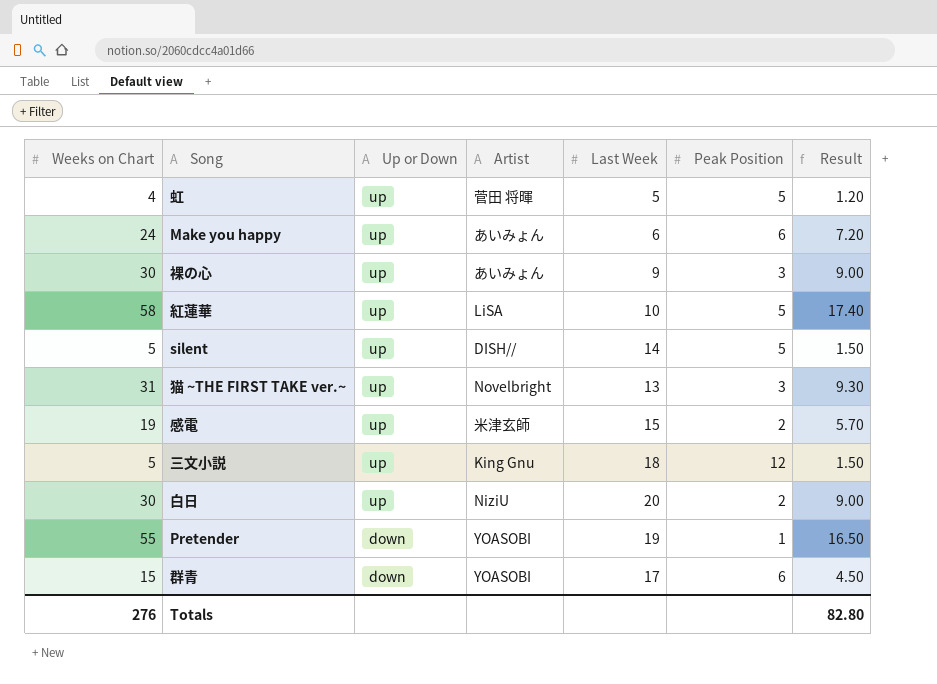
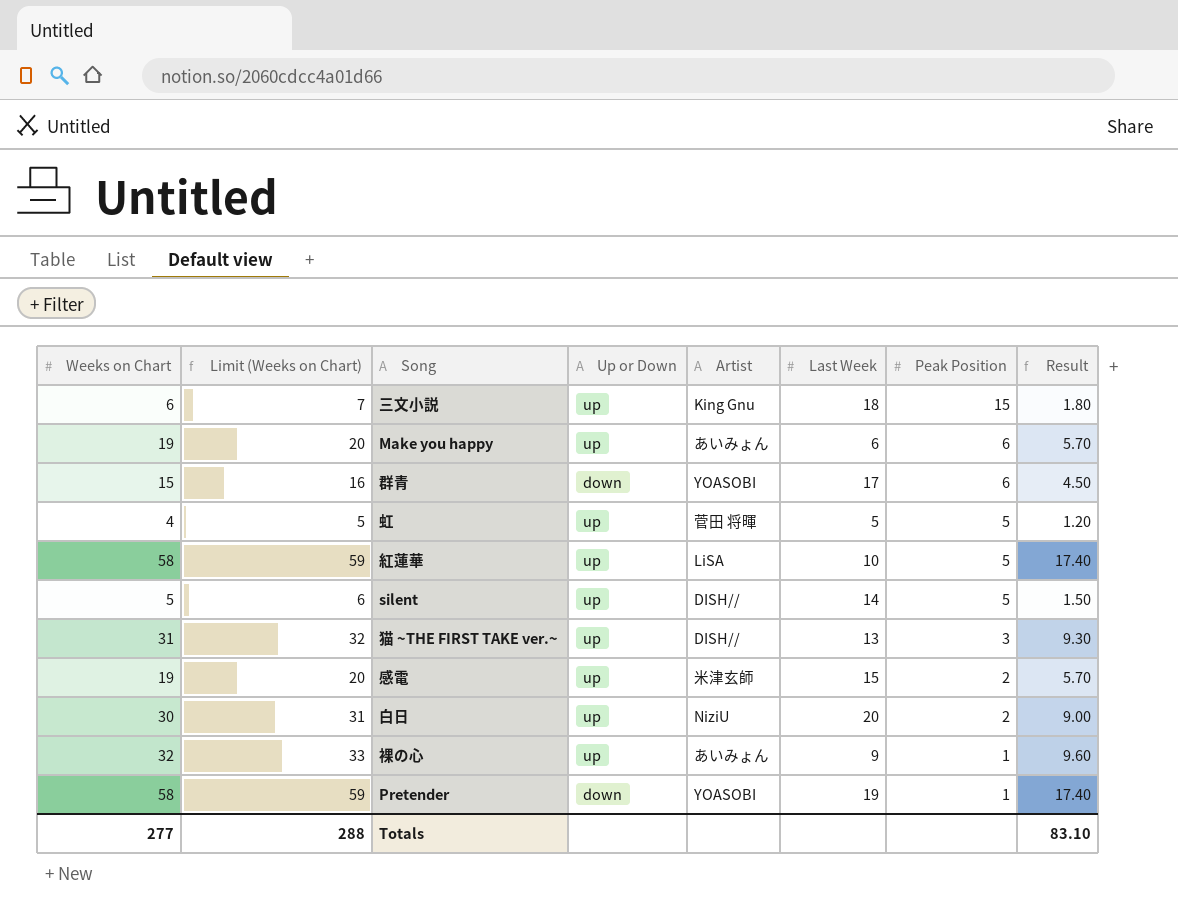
row order: Up or Down descending -> Peak Position descending
column Limit (Weeks on Chart) | formula: none -> [Weeks on Chart] + 1
三文小説 | Weeks on Chart: 5 -> 6
三文小説 | Peak Position: 12 -> 15
三文小説 | Result: 1.50 -> 1.80
Make you happy | Weeks on Chart: 24 -> 19
Make you happy | Result: 7.20 -> 5.70
猫 ~THE FIRST TAKE ver.~ | Artist: Novelbright -> DISH//
裸の心 | Weeks on Chart: 30 -> 32
裸の心 | Peak Position: 3 -> 1
裸の心 | Result: 9.00 -> 9.60
Pretender | Weeks on Chart: 55 -> 58
Pretender | Result: 16.50 -> 17.40
Totals | Weeks on Chart: 276 -> 277
Totals | Result: 82.80 -> 83.10

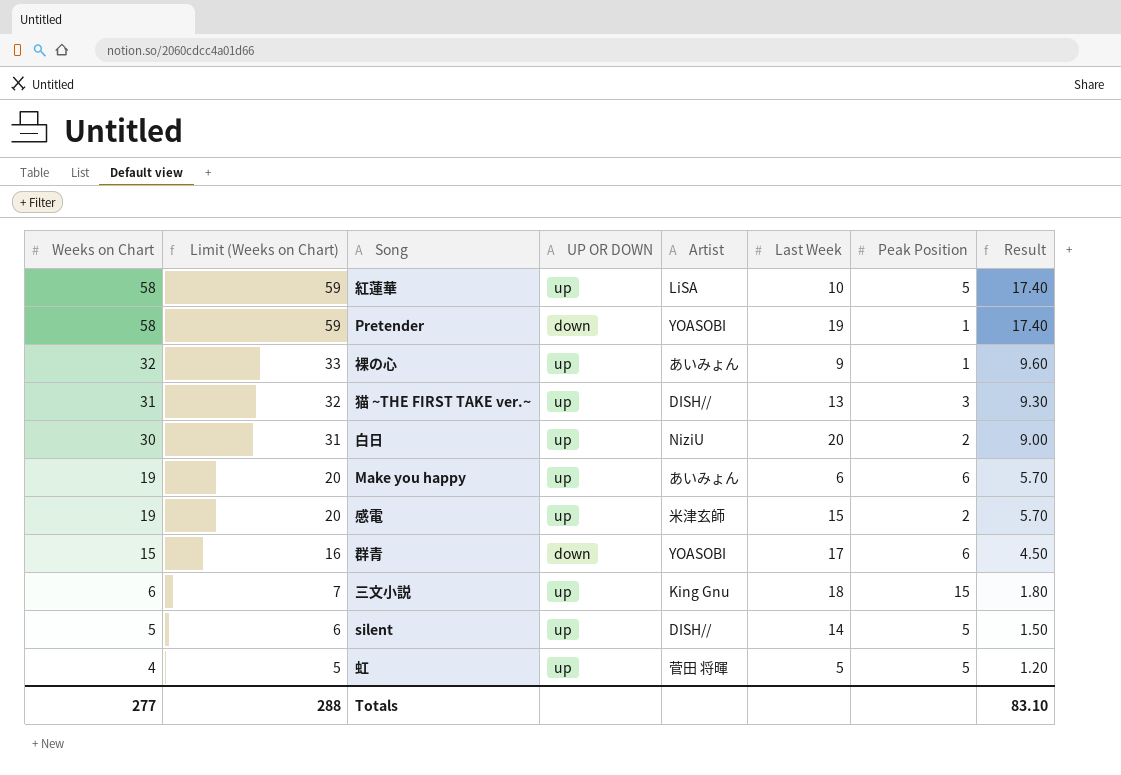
row order: Peak Position descending -> Weeks on Chart descending
column name: Up or Down -> UP OR DOWN

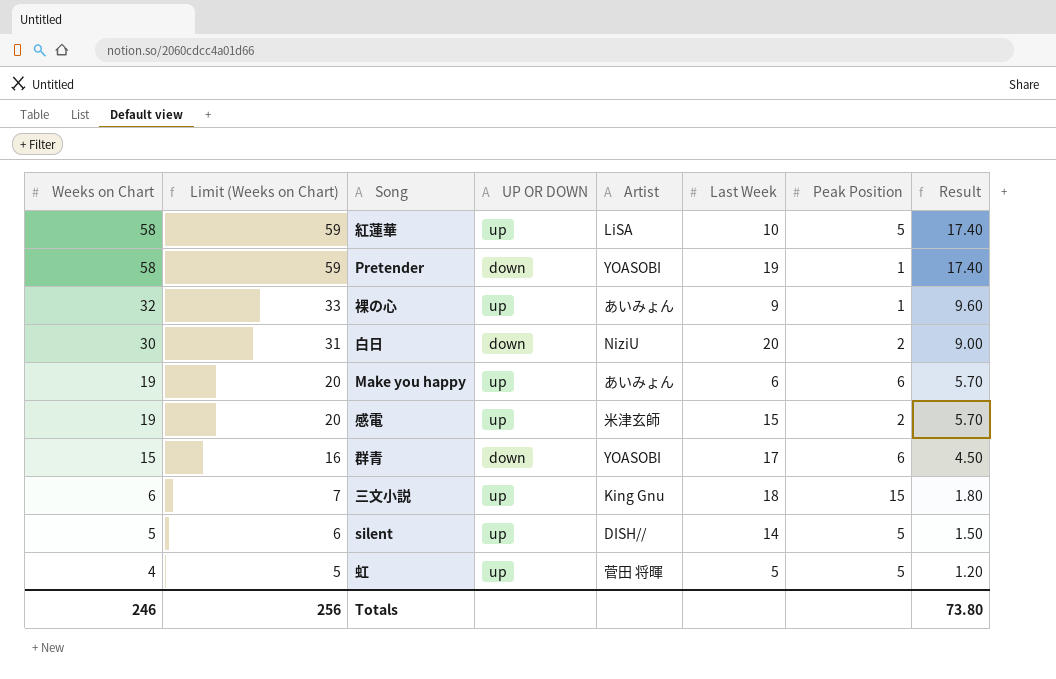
row 猫 ~THE FIRST TAKE ver.~: 31 | 32 | up | DISH// | 13 | 3 | 9.30 -> none
白日 | UP OR DOWN: up -> down
Totals | Weeks on Chart: 277 -> 246
Totals | Limit (Weeks on Chart): 288 -> 256
Totals | Result: 83.10 -> 73.80

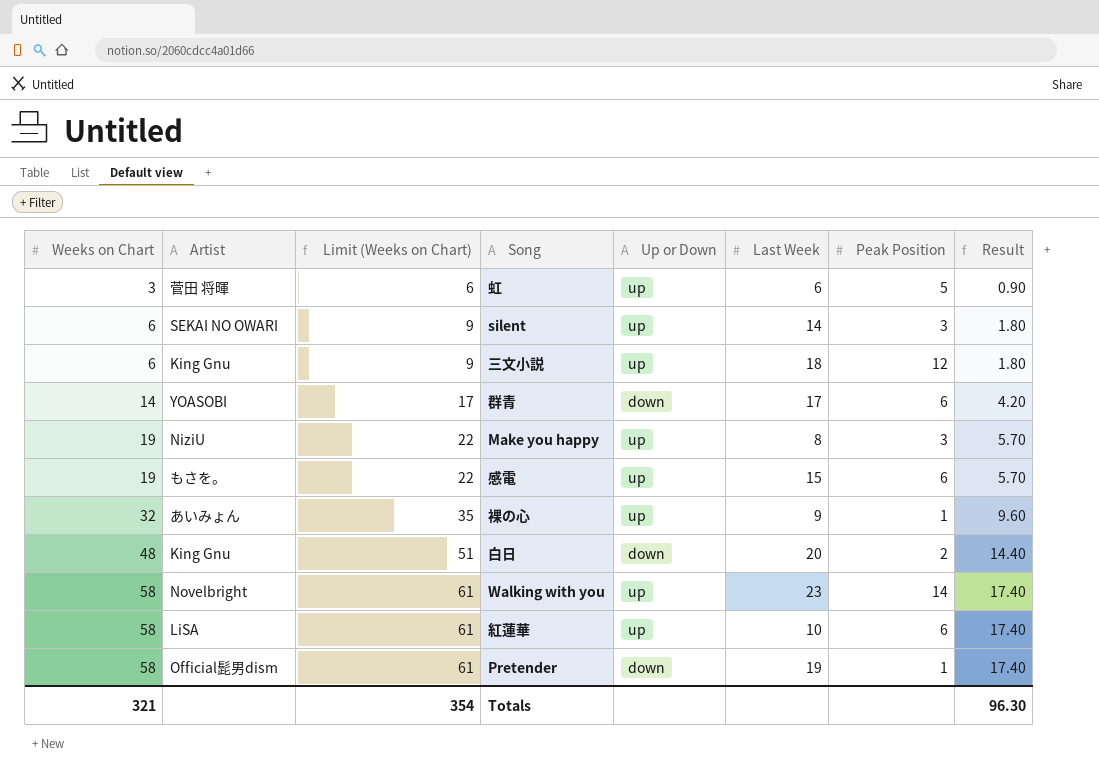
row order: Weeks on Chart descending -> Weeks on Chart ascending
column Artist | position: 5 -> 2
column Limit (Weeks on Chart) | formula: [Weeks on Chart] + 1 -> [Weeks on Chart] + 3
column name: UP OR DOWN -> Up or Down
虹 | Weeks on Chart: 4 -> 3
虹 | Last Week: 5 -> 6
虹 | Result: 1.20 -> 0.90
silent | Weeks on Chart: 5 -> 6
silent | Artist: DISH// -> SEKAI NO OWARI
silent | Peak Position: 5 -> 3
silent | Result: 1.50 -> 1.80
三文小説 | Peak Position: 15 -> 12
群青 | Weeks on Chart: 15 -> 14
群青 | Result: 4.50 -> 4.20
Make you happy | Artist: あいみょん -> NiziU
Make you happy | Last Week: 6 -> 8
Make you happy | Peak Position: 6 -> 3
感電 | Artist: 米津玄師 -> もさを。
感電 | Peak Position: 2 -> 6
白日 | Weeks on Chart: 30 -> 48
白日 | Artist: NiziU -> King Gnu
白日 | Result: 9.00 -> 14.40
row Walking with you: none -> 58 | Novelbright | 61 | up | 23 | 14 | 17.40
紅蓮華 | Peak Position: 5 -> 6
Pretender | Artist: YOASOBI -> Official髭男dism
Totals | Weeks on Chart: 246 -> 321
Totals | Limit (Weeks on Chart): 256 -> 354
Totals | Result: 73.80 -> 96.30

